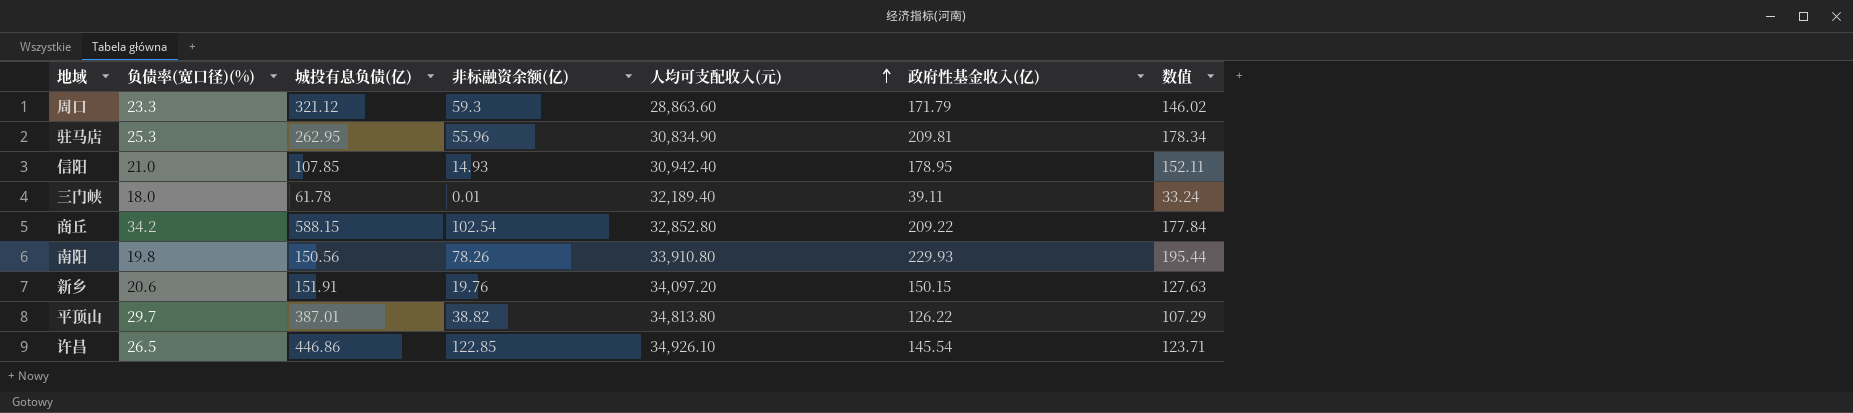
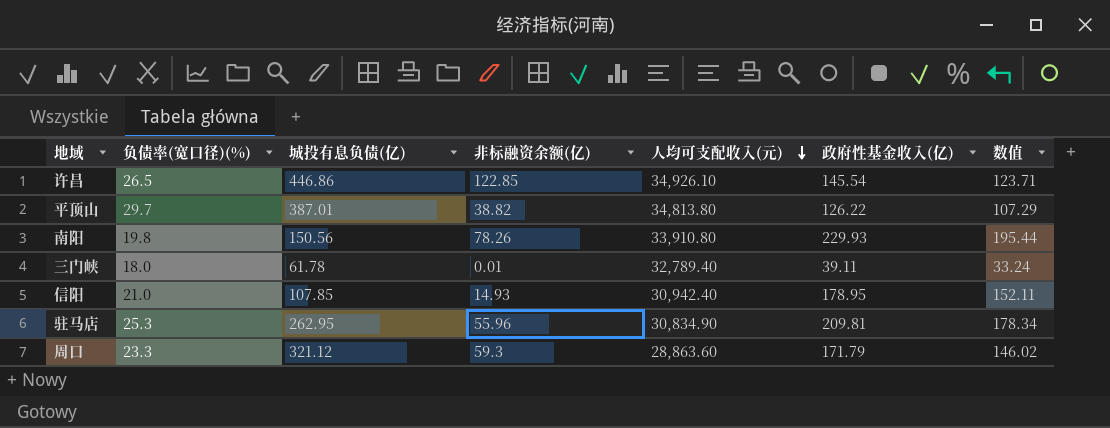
row order: 人均可支配收入(元) ascending -> 人均可支配收入(元) descending
row 商丘: 34.2 | 588.15 | 102.54 | 32,852.80 | 209.22 | 177.84 -> none
row 新乡: 20.6 | 151.91 | 19.76 | 34,097.20 | 150.15 | 127.63 -> none
三门峡 | 人均可支配收入(元): 32,189.40 -> 32,789.40

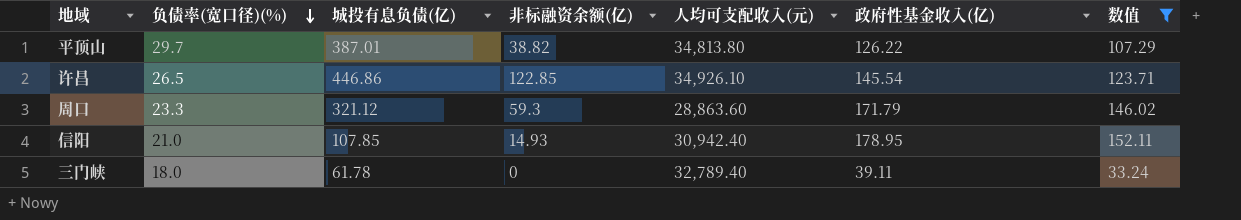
filter: none -> 数值 <= 152.11
row order: 人均可支配收入(元) descending -> 负债率(宽口径)(%) descending
三门峡 | 非标融资余额(亿): 0.01 -> 0

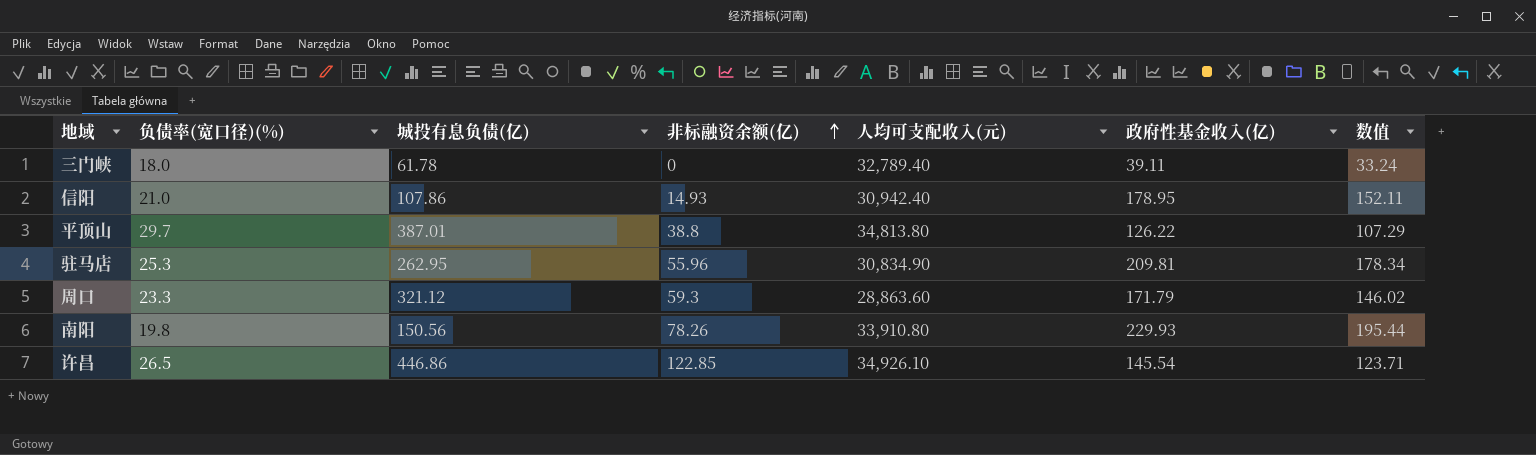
filter: 数值 <= 152.11 -> none
row order: 负债率(宽口径)(%) descending -> 非标融资余额(亿) ascending
信阳 | 城投有息负债(亿): 107.85 -> 107.86
平顶山 | 非标融资余额(亿): 38.82 -> 38.8

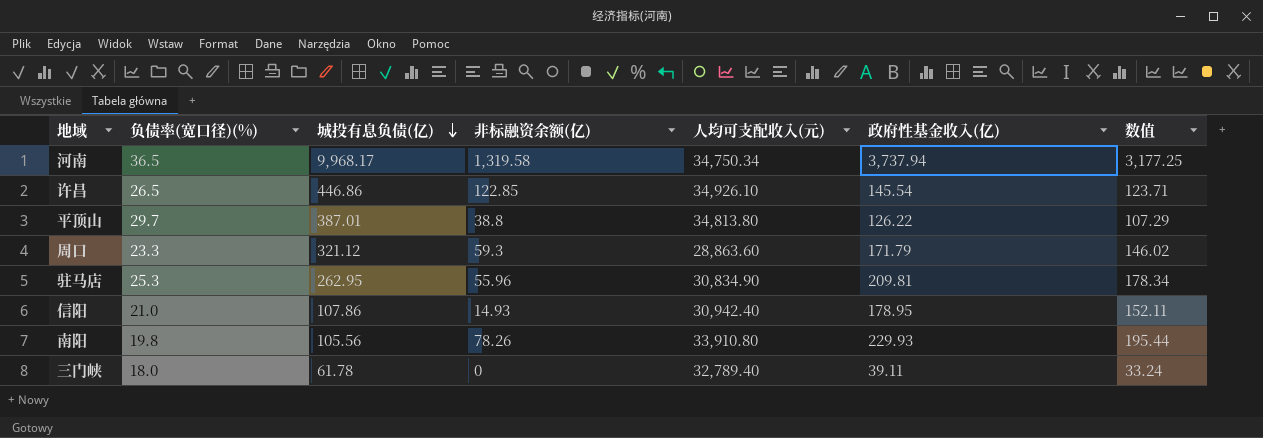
row order: 非标融资余额(亿) ascending -> 城投有息负债(亿) descending
row 河南: none -> 36.5 | 9,968.17 | 1,319.58 | 34,750.34 | 3,737.94 | 3,177.25
南阳 | 城投有息负债(亿): 150.56 -> 105.56

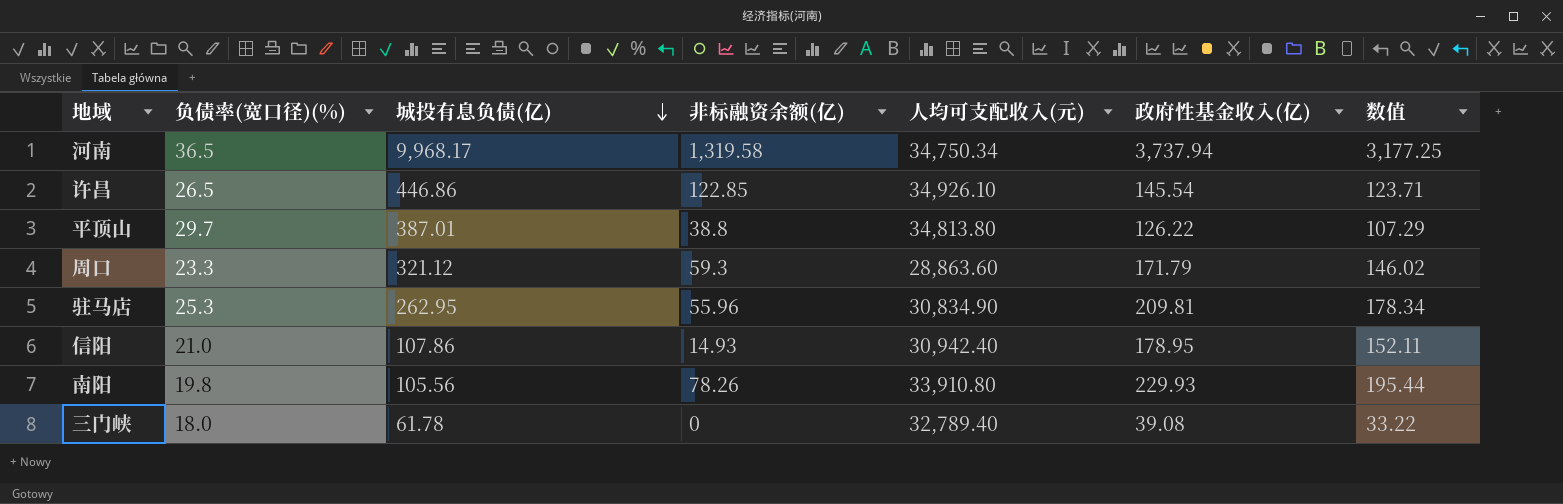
三门峡 | 政府性基金收入(亿): 39.11 -> 39.08
三门峡 | 数值: 33.24 -> 33.22

